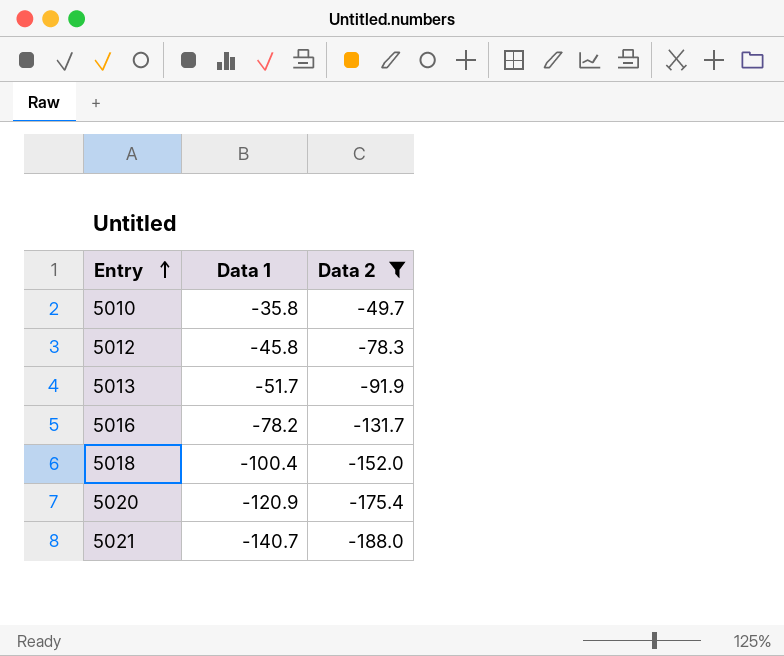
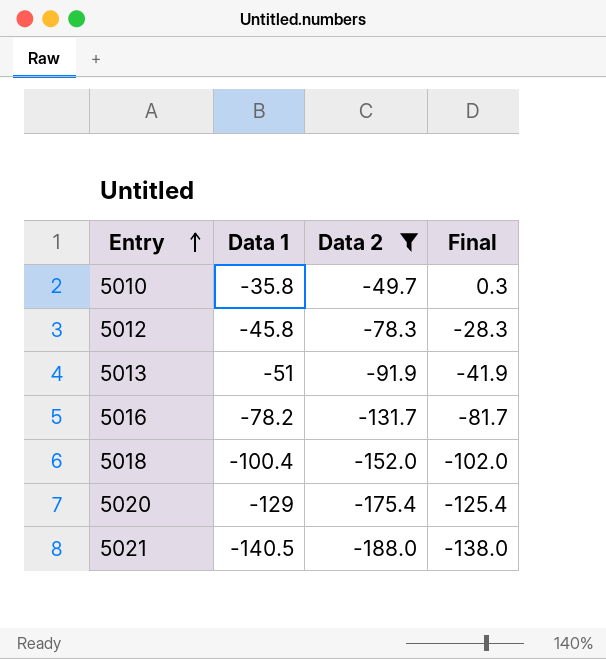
column Final | formula: none -> [Data 2] + 50
5013 | Data 1: -51.7 -> -51
5020 | Data 1: -120.9 -> -129
5021 | Data 1: -140.7 -> -140.5

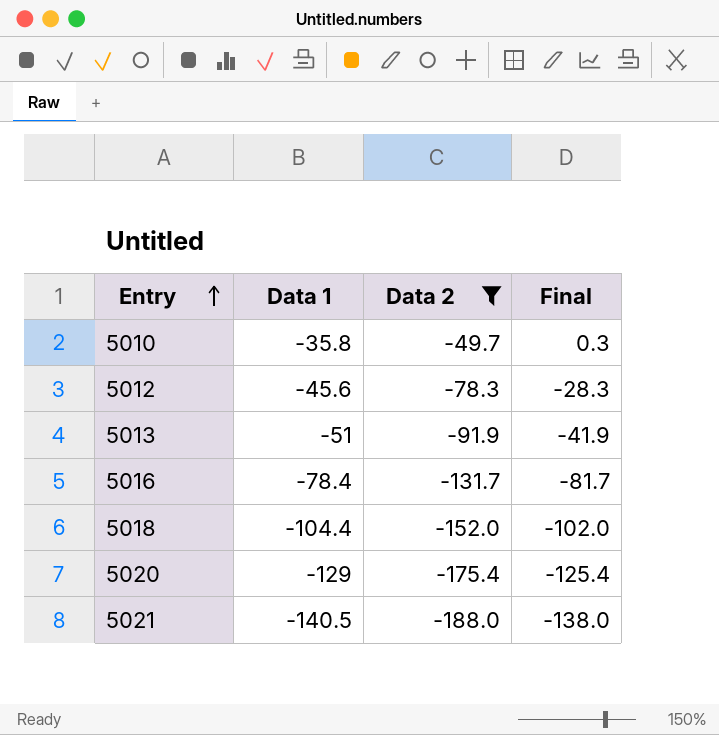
5012 | Data 1: -45.8 -> -45.6
5016 | Data 1: -78.2 -> -78.4
5018 | Data 1: -100.4 -> -104.4

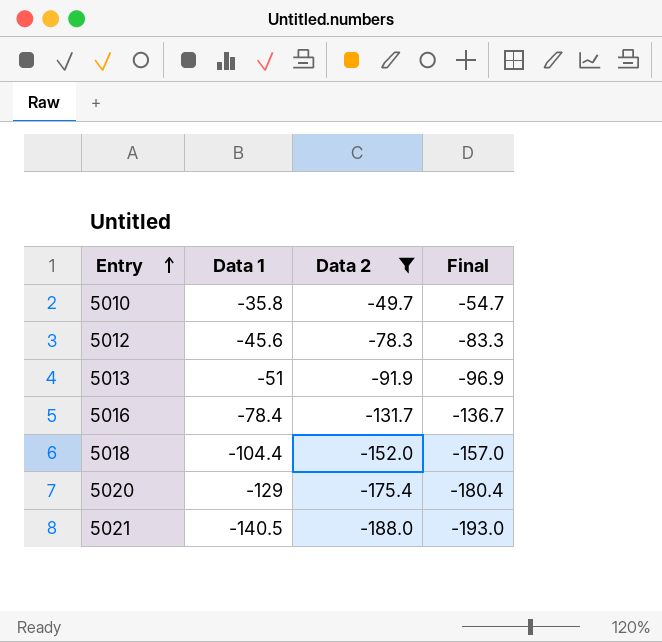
column Final | formula: [Data 2] + 50 -> [Data 2] - 5

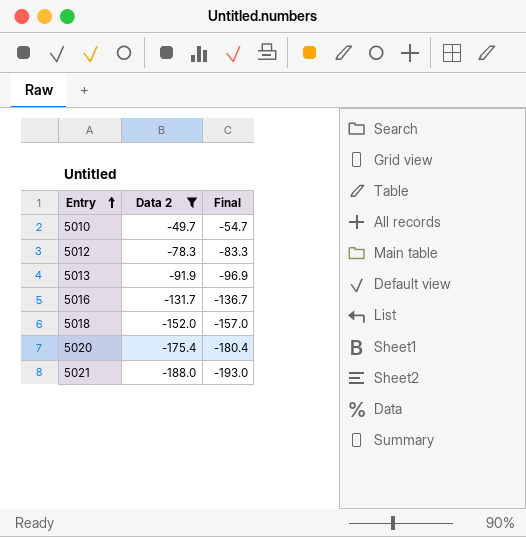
column Data 1 | position: 2 -> none

